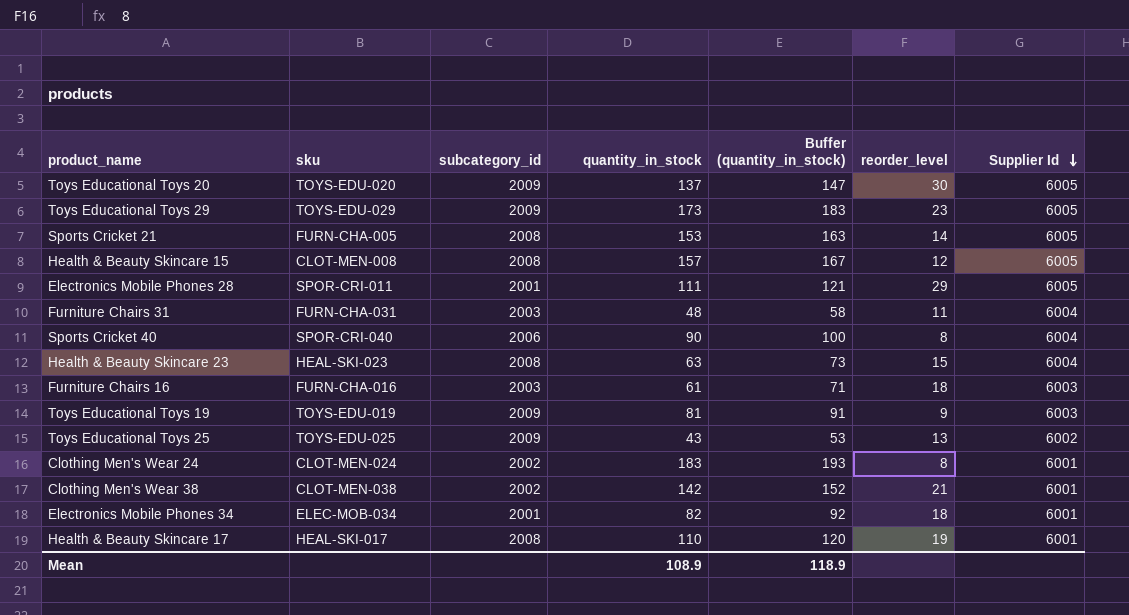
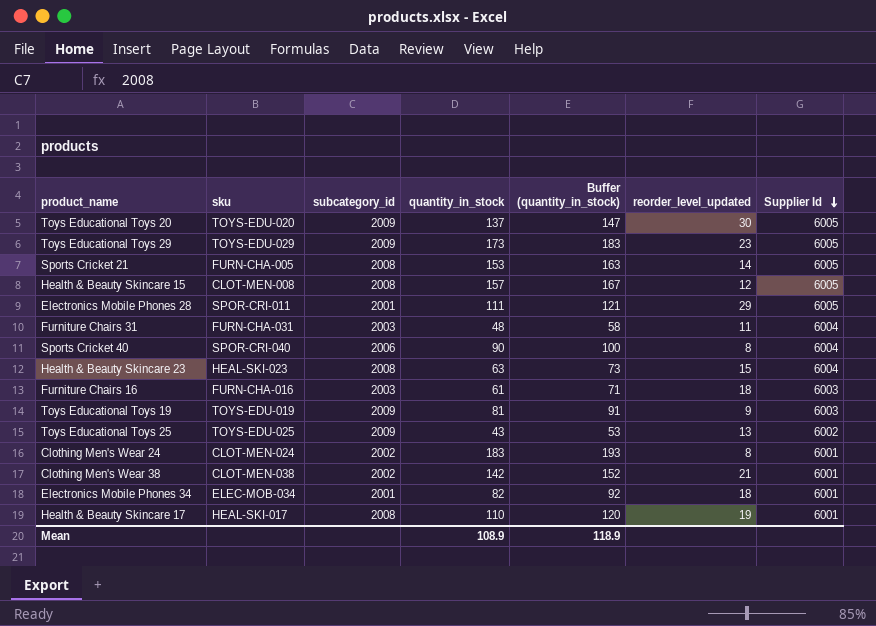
column name: reorder_level -> reorder_level_updated

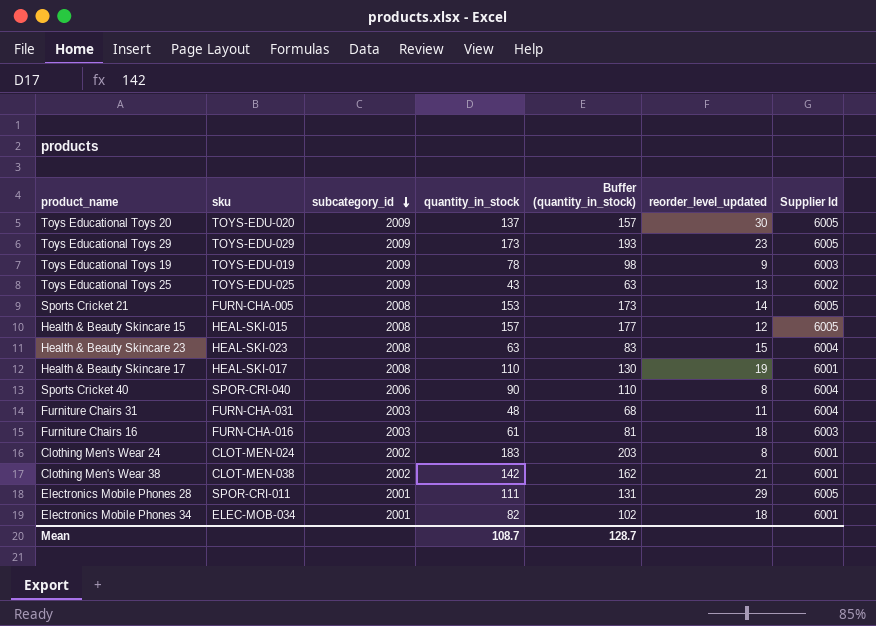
row order: Supplier Id descending -> subcategory_id descending
column Buffer (quantity_in_stock) | formula: [quantity_in_stock] + 10 -> [quantity_in_stock] + 20
Toys Educational Toys 19 | quantity_in_stock: 81 -> 78
Health & Beauty Skincare 15 | sku: CLOT-MEN-008 -> HEAL-SKI-015
Mean | quantity_in_stock: 108.9 -> 108.7
Mean | Buffer (quantity_in_stock): 118.9 -> 128.7

